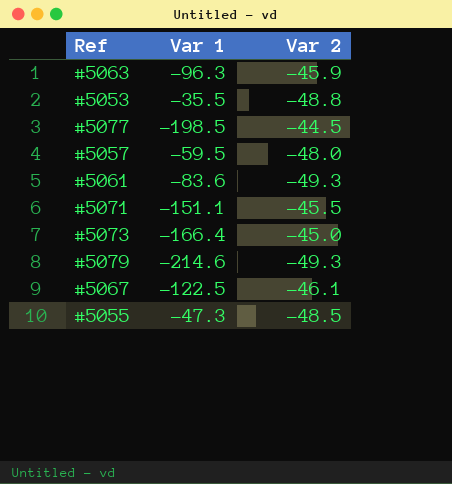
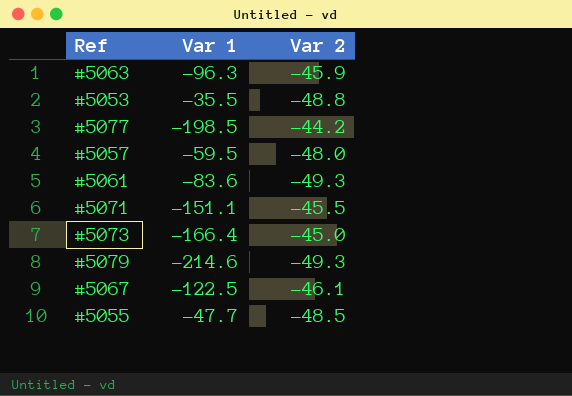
#5077 | Var 2: -44.5 -> -44.2
#5055 | Var 1: -47.3 -> -47.7

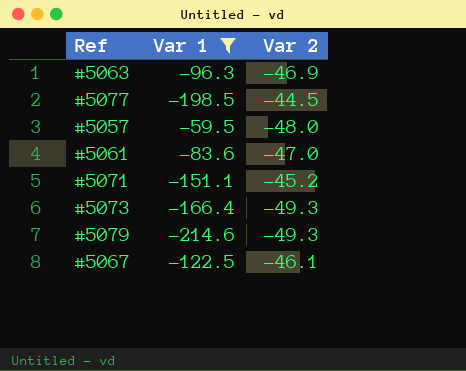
filter: none -> Var 1 <= -59.5
#5063 | Var 2: -45.9 -> -46.9
#5077 | Var 2: -44.2 -> -44.5
#5061 | Var 2: -49.3 -> -47.0
#5071 | Var 2: -45.5 -> -45.2
#5073 | Var 2: -45.0 -> -49.3

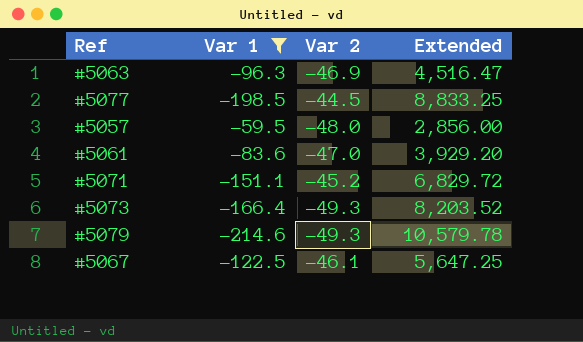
column Extended | formula: none -> [Var 1] * [Var 2]

